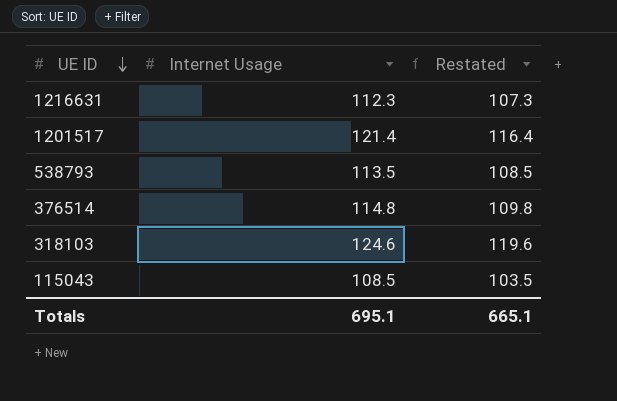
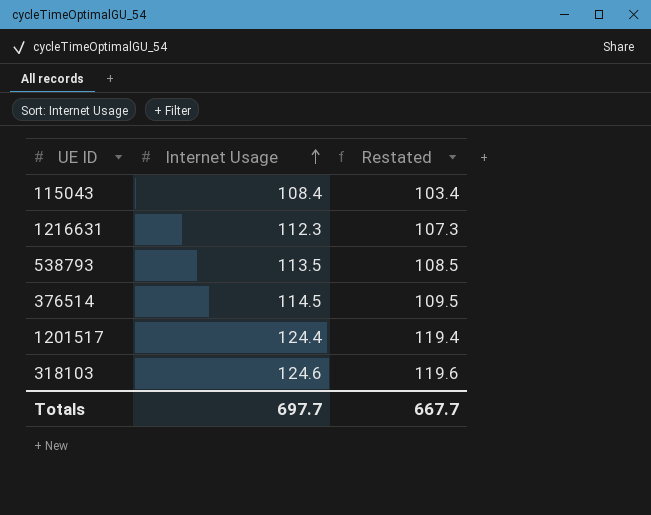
row order: UE ID descending -> Internet Usage ascending
115043 | Internet Usage: 108.5 -> 108.4
115043 | Restated: 103.5 -> 103.4
376514 | Internet Usage: 114.8 -> 114.5
376514 | Restated: 109.8 -> 109.5
1201517 | Internet Usage: 121.4 -> 124.4
1201517 | Restated: 116.4 -> 119.4
Totals | Internet Usage: 695.1 -> 697.7
Totals | Restated: 665.1 -> 667.7

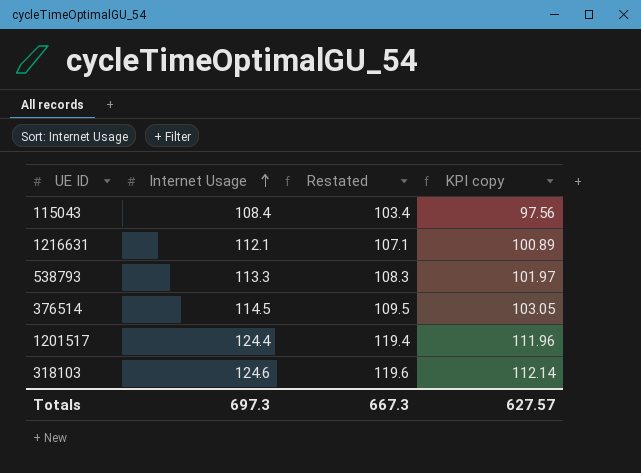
column KPI copy | formula: none -> [Internet Usage] * 0.9
1216631 | Internet Usage: 112.3 -> 112.1
1216631 | Restated: 107.3 -> 107.1
538793 | Internet Usage: 113.5 -> 113.3
538793 | Restated: 108.5 -> 108.3
Totals | Internet Usage: 697.7 -> 697.3
Totals | Restated: 667.7 -> 667.3

